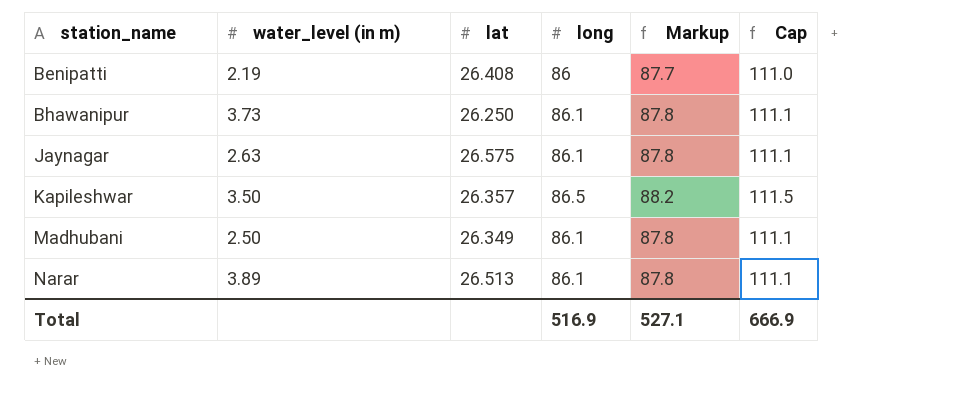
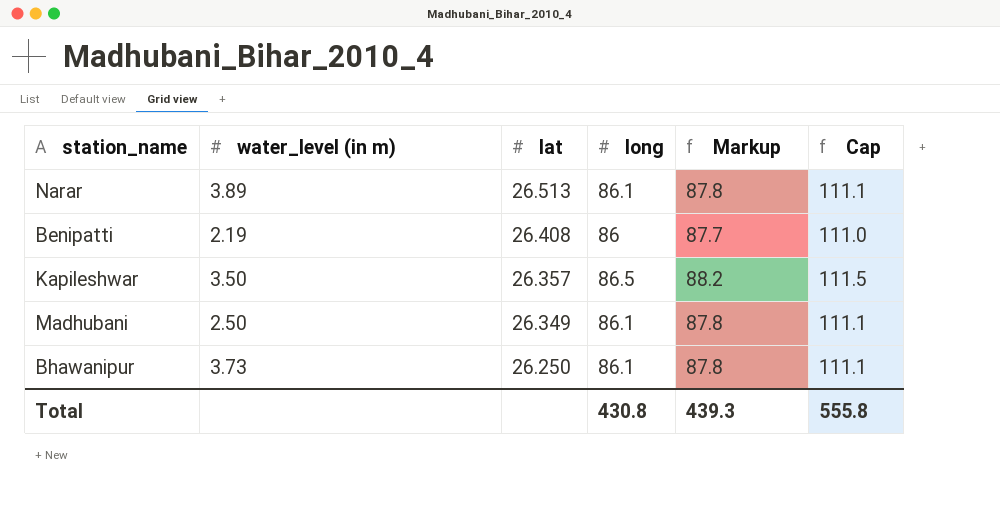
row order: station_name ascending -> lat descending
row Jaynagar: 2.63 | 26.575 | 86.1 | 87.8 | 111.1 -> none
Total | long: 516.9 -> 430.8
Total | Markup: 527.1 -> 439.3
Total | Cap: 666.9 -> 555.8

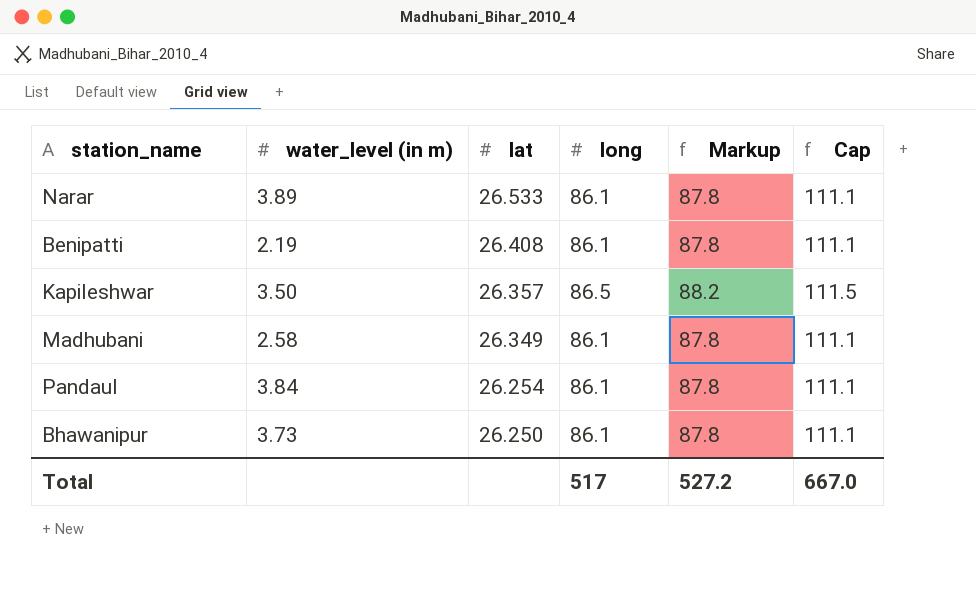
Narar | lat: 26.513 -> 26.533
Benipatti | long: 86 -> 86.1
Benipatti | Markup: 87.7 -> 87.8
Benipatti | Cap: 111.0 -> 111.1
Madhubani | water_level (in m): 2.50 -> 2.58
row Pandaul: none -> 3.84 | 26.254 | 86.1 | 87.8 | 111.1
Total | long: 430.8 -> 517
Total | Markup: 439.3 -> 527.2
Total | Cap: 555.8 -> 667.0

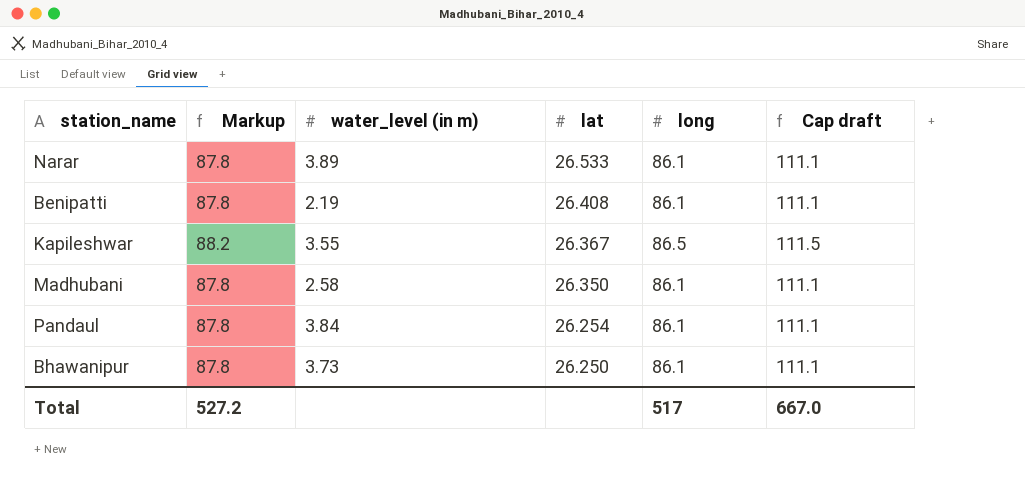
column Markup | position: 5 -> 2
column name: Cap -> Cap draft
Kapileshwar | water_level (in m): 3.50 -> 3.55
Kapileshwar | lat: 26.357 -> 26.367
Madhubani | lat: 26.349 -> 26.350

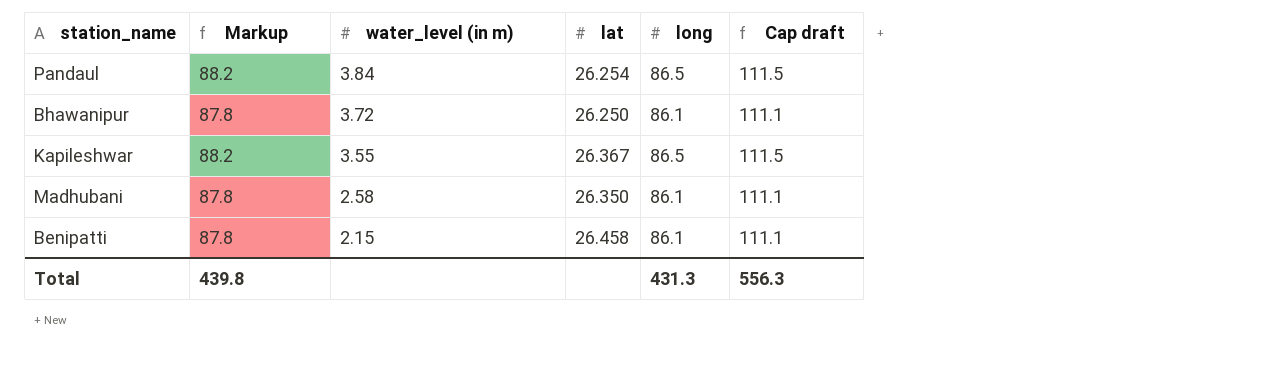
row order: lat descending -> water_level (in m) descending
row Narar: 87.8 | 3.89 | 26.533 | 86.1 | 111.1 -> none
Pandaul | Markup: 87.8 -> 88.2
Pandaul | long: 86.1 -> 86.5
Pandaul | Cap draft: 111.1 -> 111.5
Bhawanipur | water_level (in m): 3.73 -> 3.72
Benipatti | water_level (in m): 2.19 -> 2.15
Benipatti | lat: 26.408 -> 26.458
Total | Markup: 527.2 -> 439.8
Total | long: 517 -> 431.3
Total | Cap draft: 667.0 -> 556.3

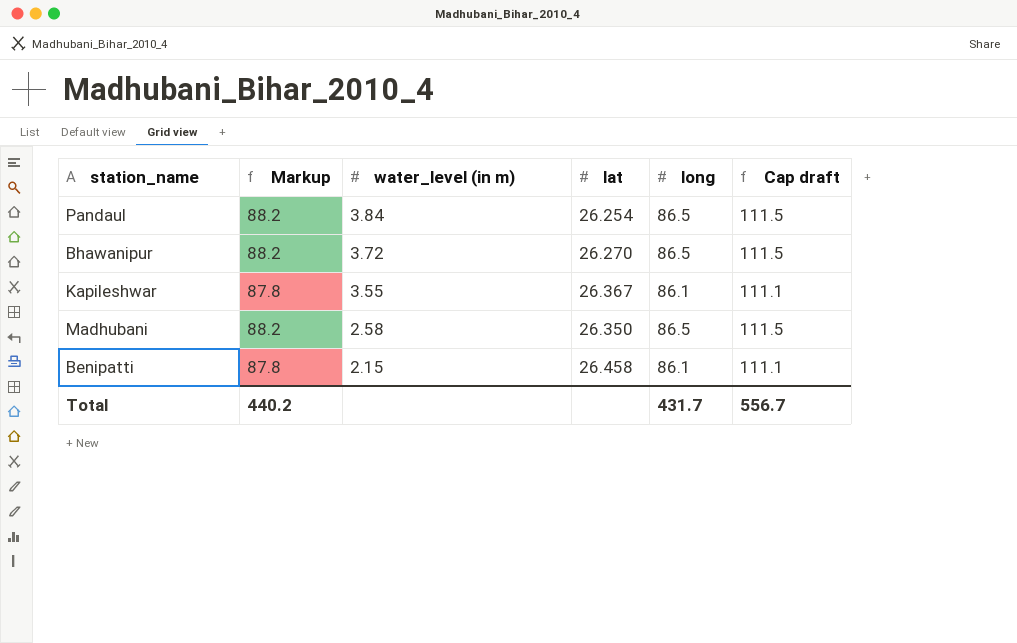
Bhawanipur | Markup: 87.8 -> 88.2
Bhawanipur | lat: 26.250 -> 26.270
Bhawanipur | long: 86.1 -> 86.5
Bhawanipur | Cap draft: 111.1 -> 111.5
Kapileshwar | Markup: 88.2 -> 87.8
Kapileshwar | long: 86.5 -> 86.1
Kapileshwar | Cap draft: 111.5 -> 111.1
Madhubani | Markup: 87.8 -> 88.2
Madhubani | long: 86.1 -> 86.5
Madhubani | Cap draft: 111.1 -> 111.5
Total | Markup: 439.8 -> 440.2
Total | long: 431.3 -> 431.7
Total | Cap draft: 556.3 -> 556.7

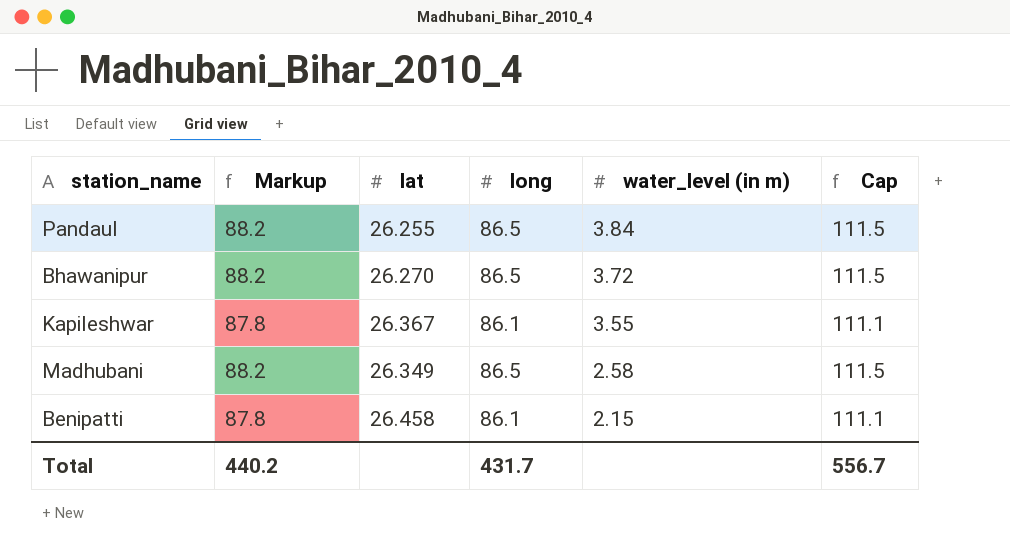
column water_level (in m) | position: 3 -> 5
column name: Cap draft -> Cap
Pandaul | lat: 26.254 -> 26.255
Madhubani | lat: 26.350 -> 26.349

